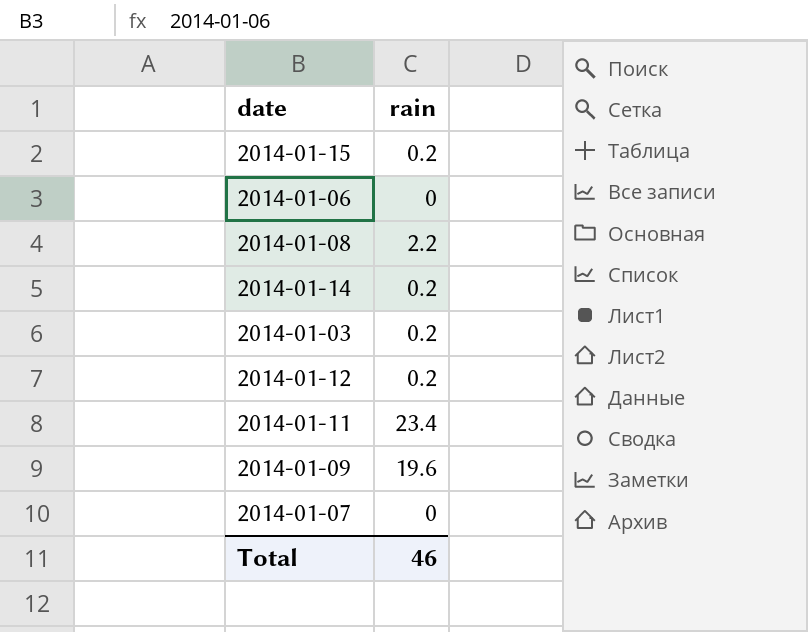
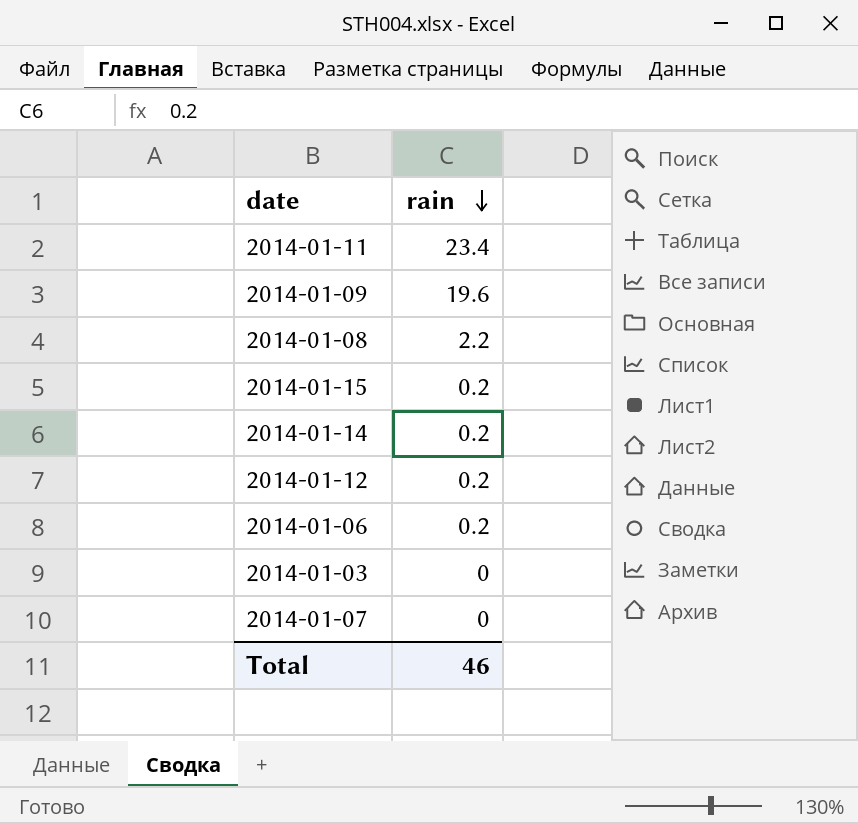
row order: none -> rain descending
2014-01-06 | rain: 0 -> 0.2
2014-01-03 | rain: 0.2 -> 0

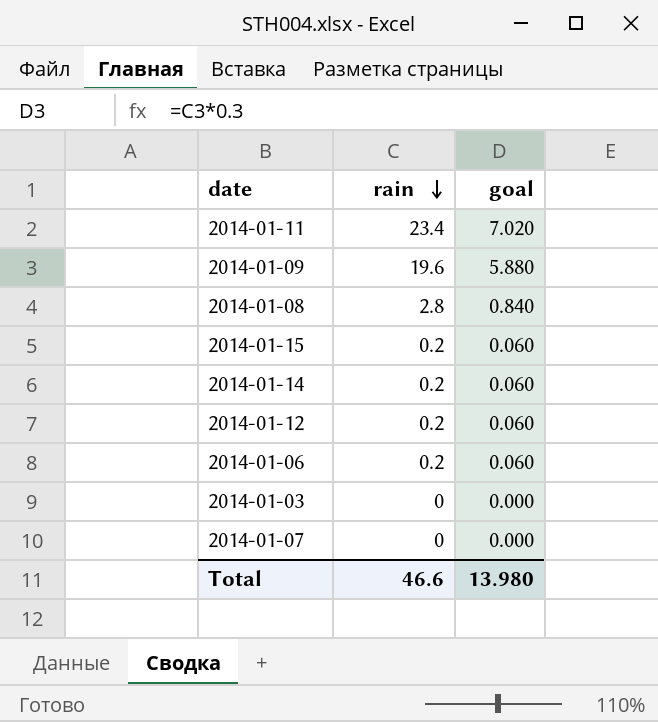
column goal | formula: none -> [rain] * 0.3
2014-01-08 | rain: 2.2 -> 2.8
Total | rain: 46 -> 46.6

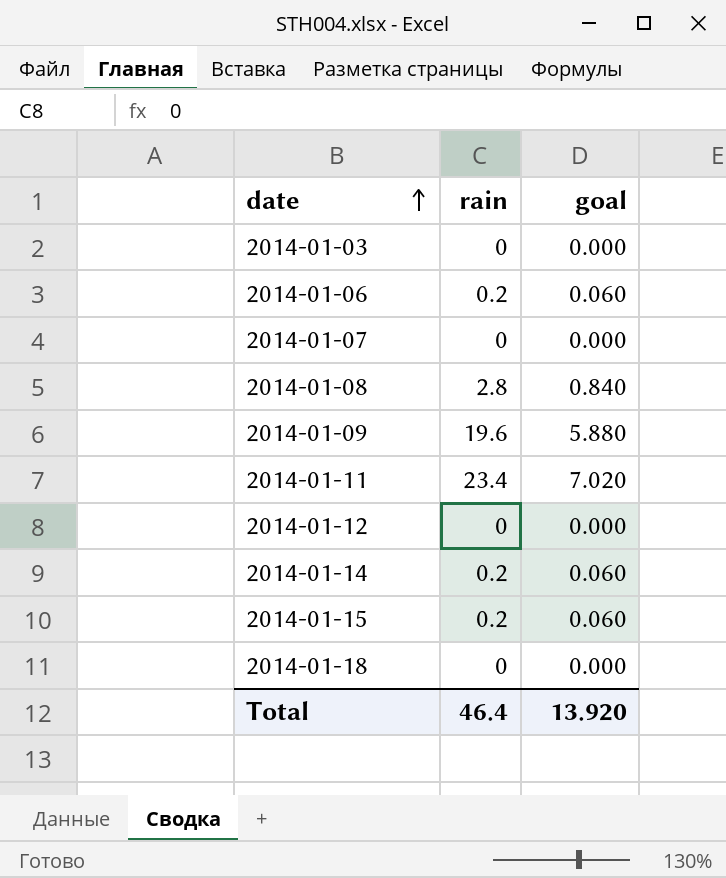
row order: rain descending -> date ascending
2014-01-12 | rain: 0.2 -> 0
2014-01-12 | goal: 0.060 -> 0.000
row 2014-01-18: none -> 0 | 0.000
Total | rain: 46.6 -> 46.4
Total | goal: 13.980 -> 13.920

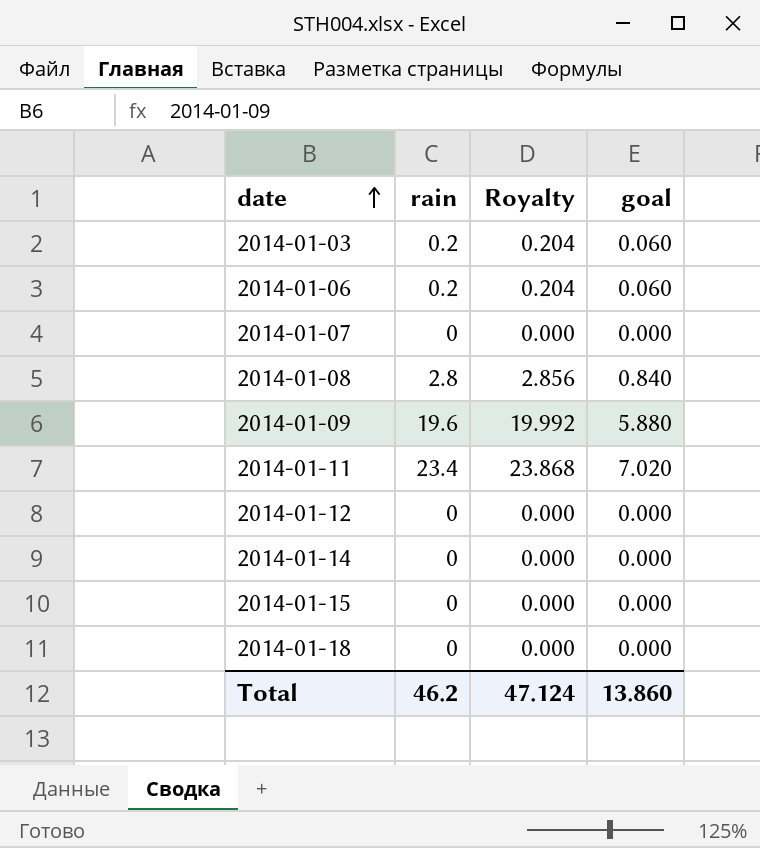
column Royalty | formula: none -> [rain] * 1.02
2014-01-03 | rain: 0 -> 0.2
2014-01-03 | goal: 0.000 -> 0.060
2014-01-14 | rain: 0.2 -> 0
2014-01-14 | goal: 0.060 -> 0.000
2014-01-15 | rain: 0.2 -> 0
2014-01-15 | goal: 0.060 -> 0.000
Total | rain: 46.4 -> 46.2
Total | goal: 13.920 -> 13.860

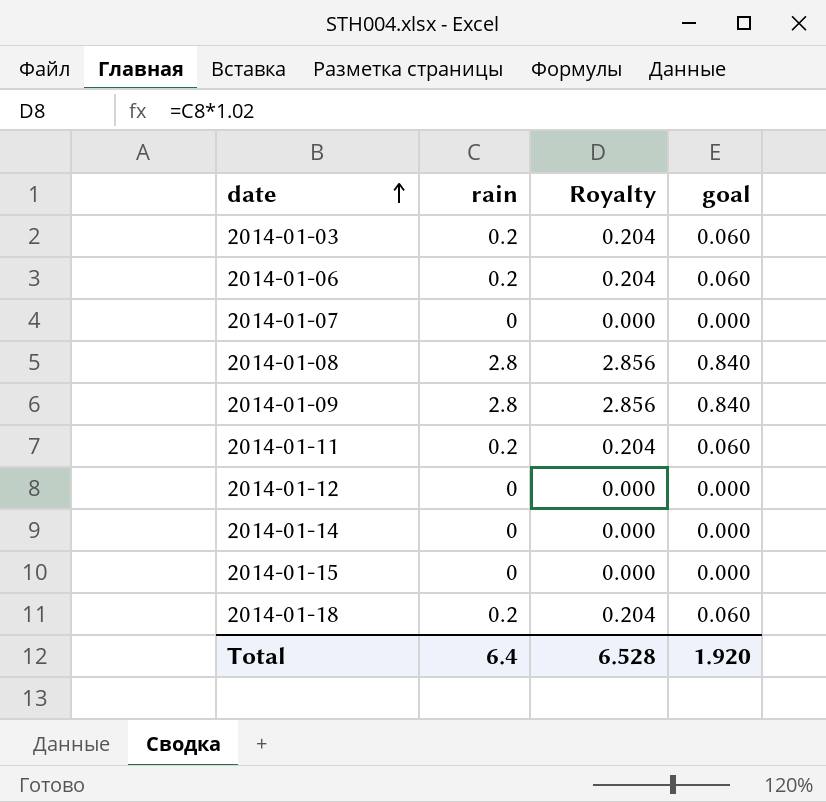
2014-01-09 | rain: 19.6 -> 2.8
2014-01-09 | Royalty: 19.992 -> 2.856
2014-01-09 | goal: 5.880 -> 0.840
2014-01-11 | rain: 23.4 -> 0.2
2014-01-11 | Royalty: 23.868 -> 0.204
2014-01-11 | goal: 7.020 -> 0.060
2014-01-18 | rain: 0 -> 0.2
2014-01-18 | Royalty: 0.000 -> 0.204
2014-01-18 | goal: 0.000 -> 0.060
Total | rain: 46.2 -> 6.4
Total | Royalty: 47.124 -> 6.528
Total | goal: 13.860 -> 1.920

